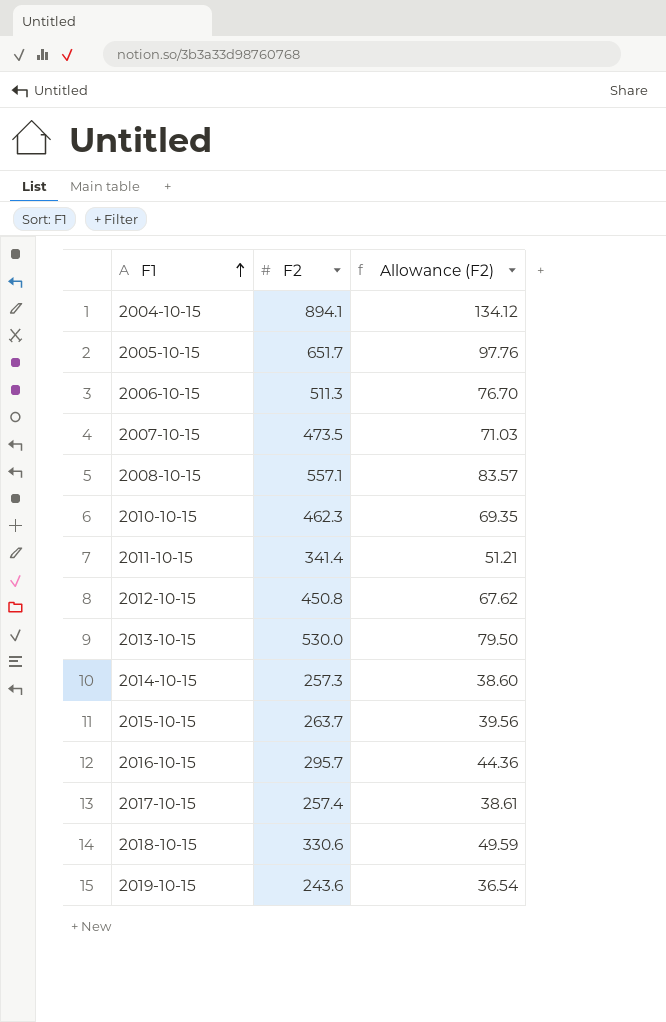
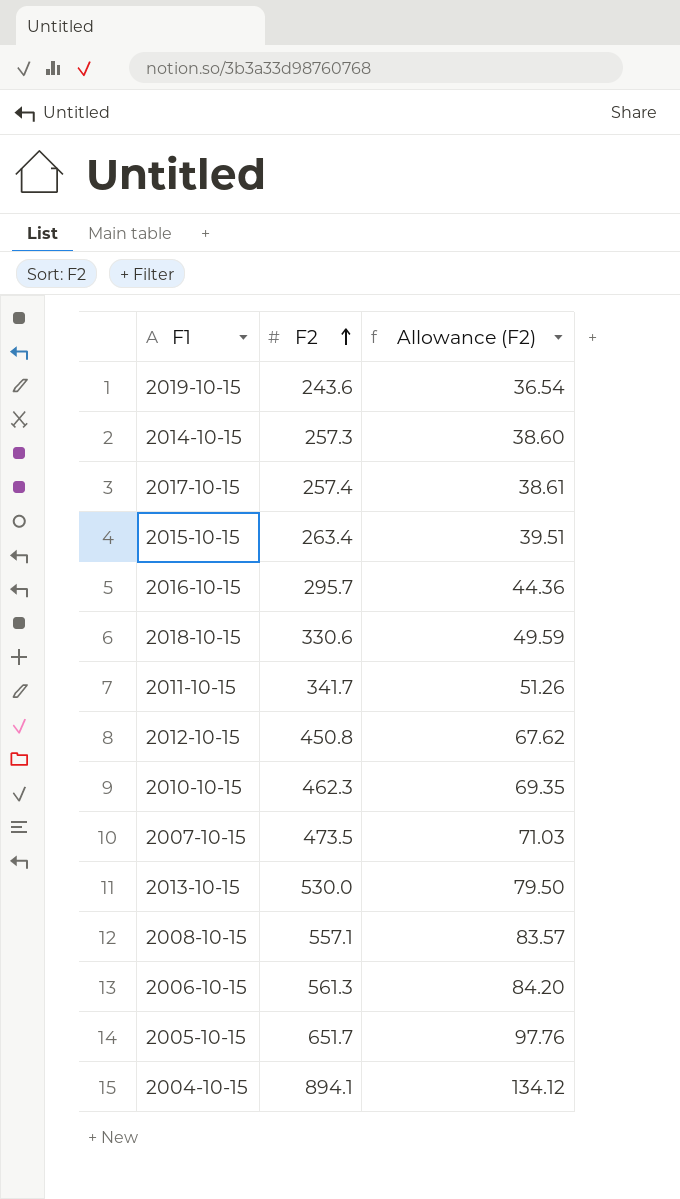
row order: F1 ascending -> F2 ascending
2015-10-15 | F2: 263.7 -> 263.4
2015-10-15 | Allowance (F2): 39.56 -> 39.51
2011-10-15 | F2: 341.4 -> 341.7
2011-10-15 | Allowance (F2): 51.21 -> 51.26
2006-10-15 | F2: 511.3 -> 561.3
2006-10-15 | Allowance (F2): 76.70 -> 84.20

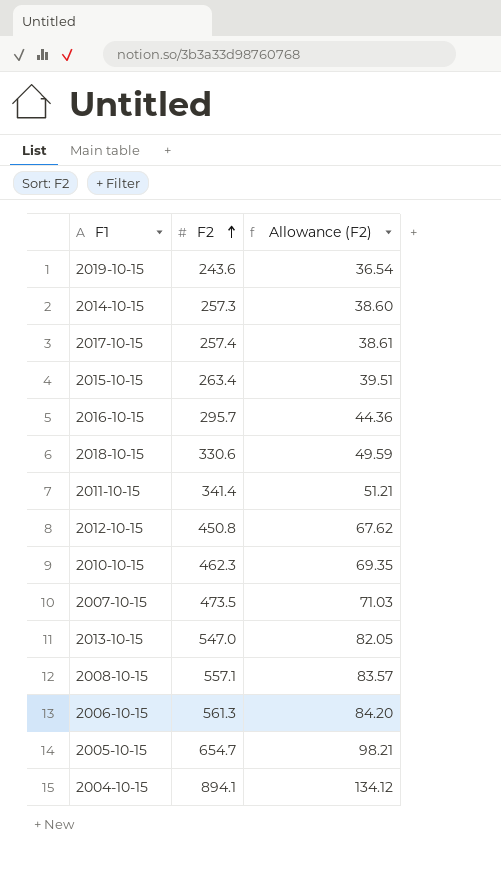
2011-10-15 | F2: 341.7 -> 341.4
2011-10-15 | Allowance (F2): 51.26 -> 51.21
2013-10-15 | F2: 530.0 -> 547.0
2013-10-15 | Allowance (F2): 79.50 -> 82.05
2005-10-15 | F2: 651.7 -> 654.7
2005-10-15 | Allowance (F2): 97.76 -> 98.21

